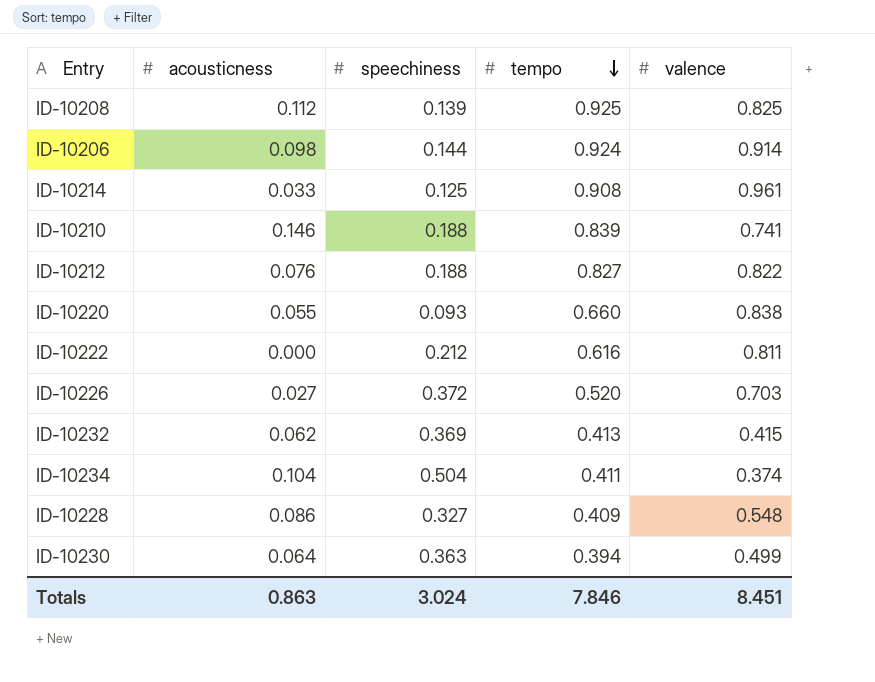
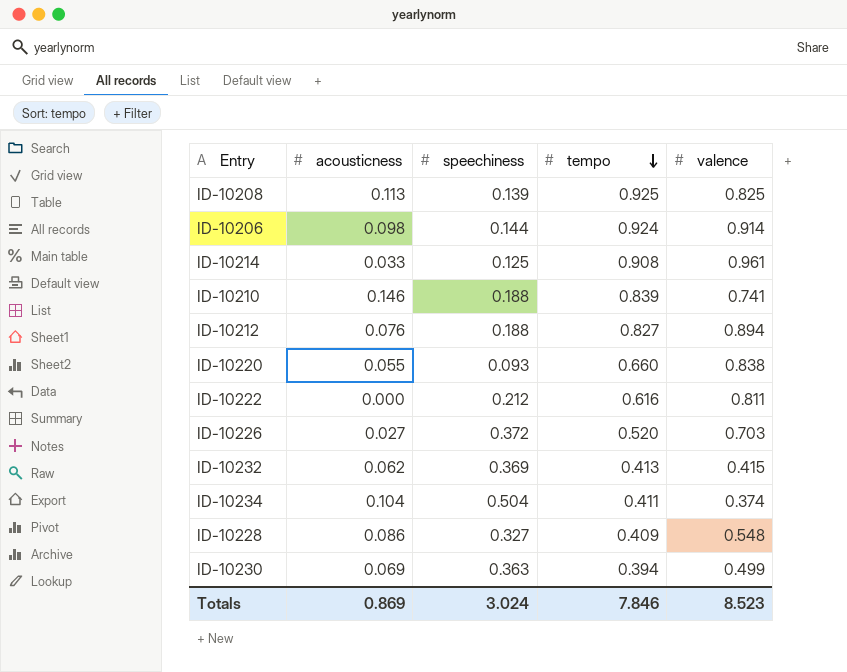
ID-10208 | acousticness: 0.112 -> 0.113
ID-10212 | valence: 0.822 -> 0.894
ID-10230 | acousticness: 0.064 -> 0.069
Totals | acousticness: 0.863 -> 0.869
Totals | valence: 8.451 -> 8.523

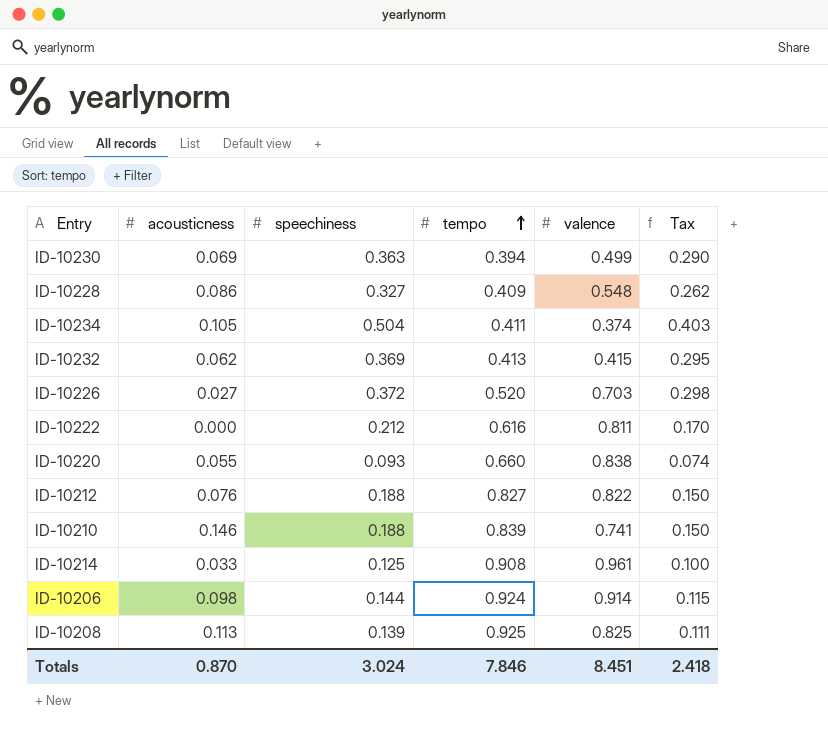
row order: tempo descending -> tempo ascending
column Tax | formula: none -> [speechiness] * 0.8
ID-10234 | acousticness: 0.104 -> 0.105
ID-10212 | valence: 0.894 -> 0.822
Totals | acousticness: 0.869 -> 0.870
Totals | valence: 8.523 -> 8.451

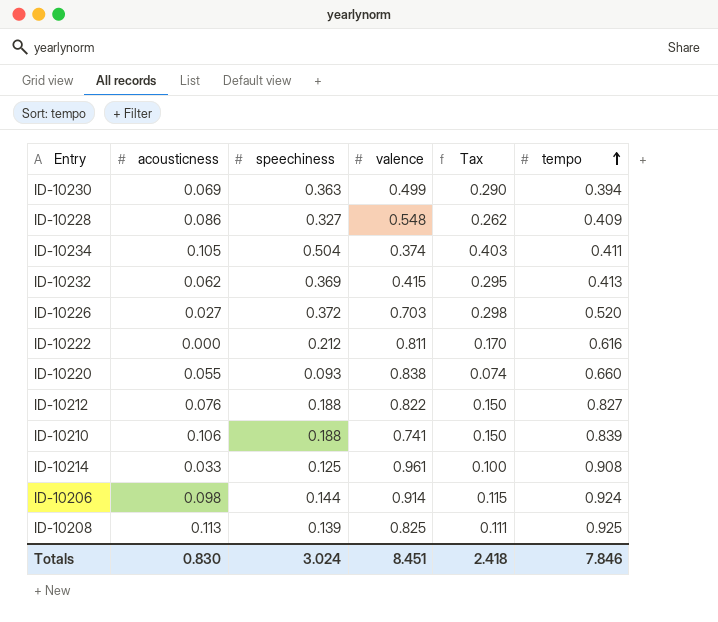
column tempo | position: 4 -> 6
ID-10210 | acousticness: 0.146 -> 0.106
Totals | acousticness: 0.870 -> 0.830

